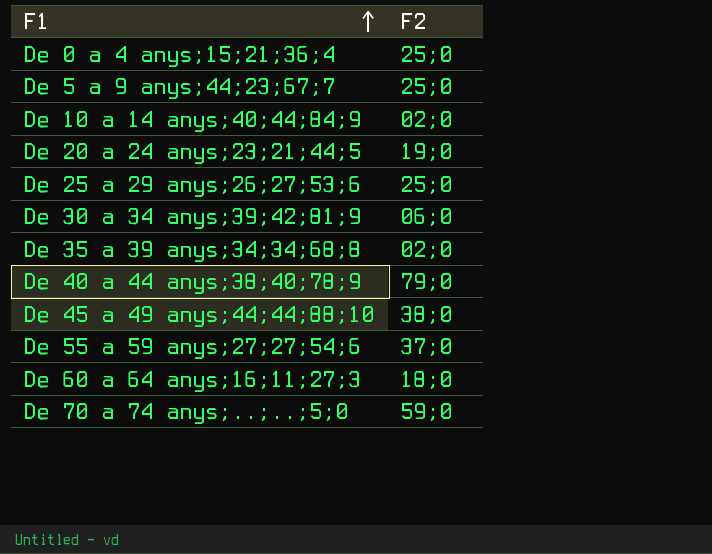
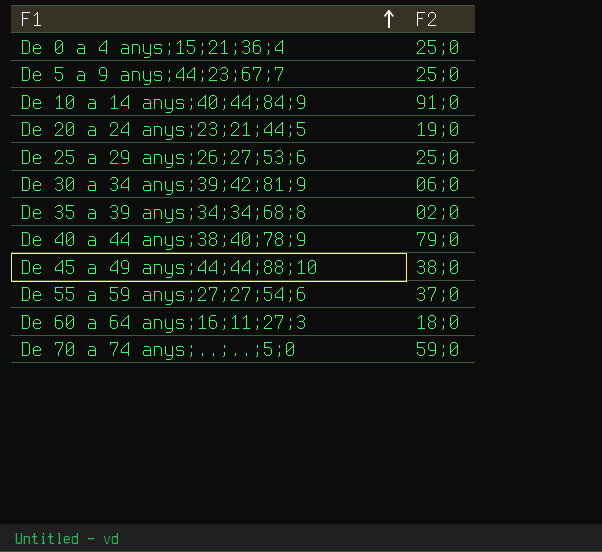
De 10 a 14 anys;40;44;84;9 | F2: 02;0 -> 91;0

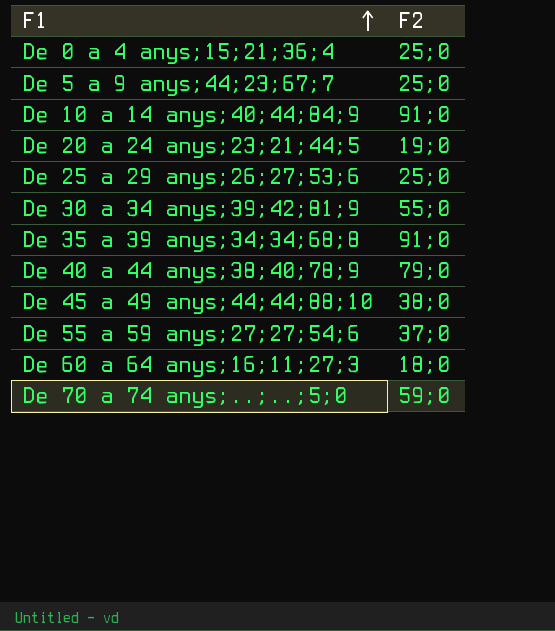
De 30 a 34 anys;39;42;81;9 | F2: 06;0 -> 55;0
De 35 a 39 anys;34;34;68;8 | F2: 02;0 -> 91;0

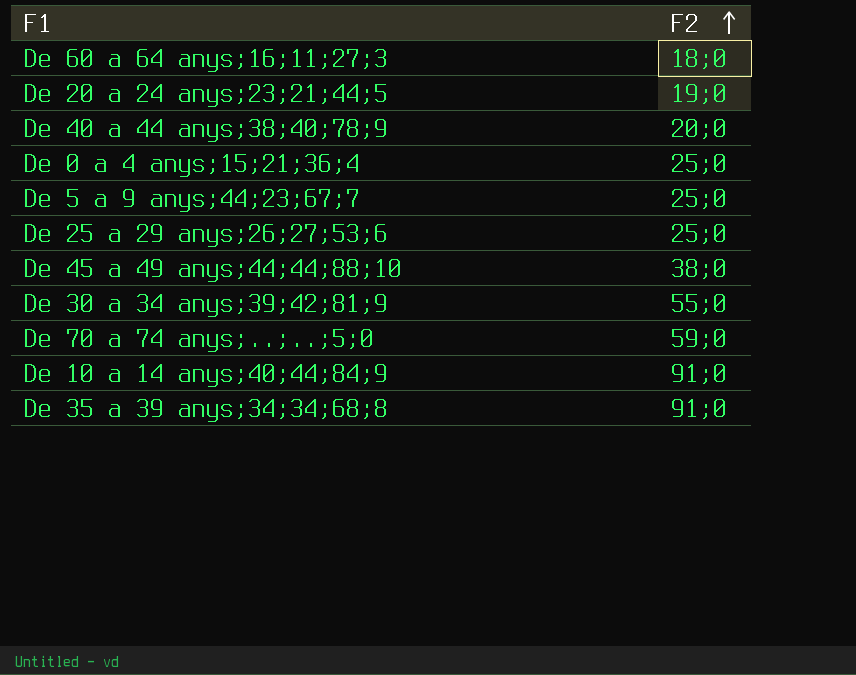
row order: F1 ascending -> F2 ascending
row De 55 a 59 anys;27;27;54;6: 37;0 -> none
De 40 a 44 anys;38;40;78;9 | F2: 79;0 -> 20;0

